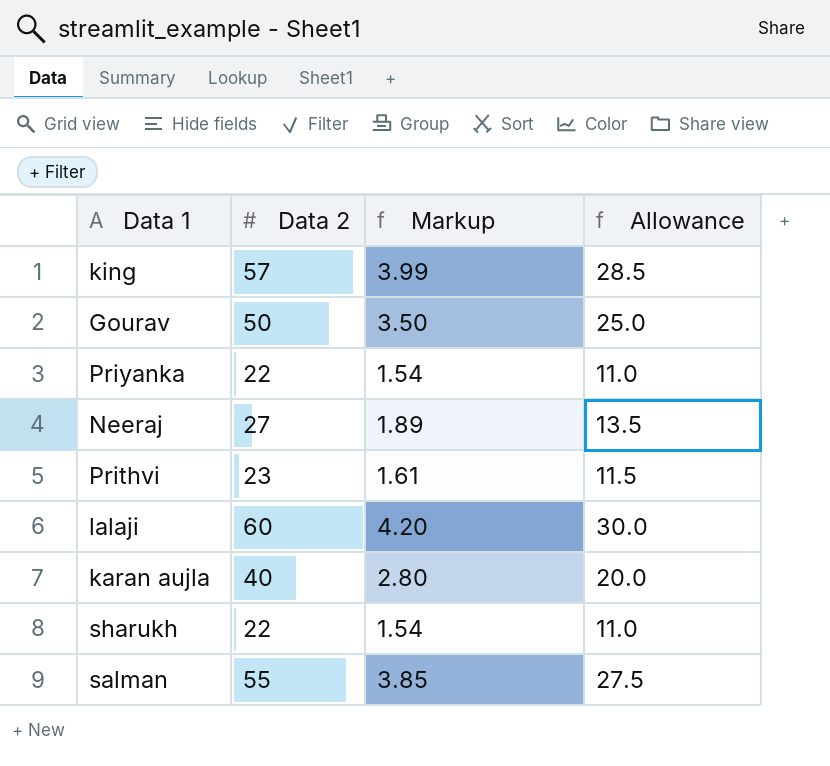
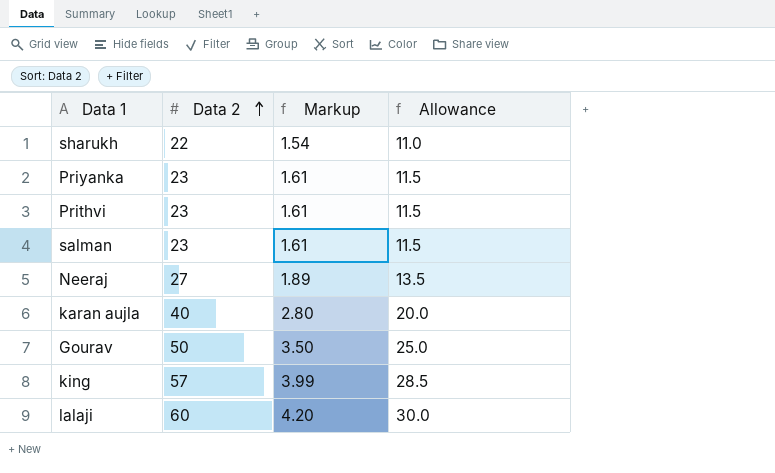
row order: none -> Data 2 ascending
Priyanka | Data 2: 22 -> 23
Priyanka | Markup: 1.54 -> 1.61
Priyanka | Allowance: 11.0 -> 11.5
salman | Data 2: 55 -> 23
salman | Markup: 3.85 -> 1.61
salman | Allowance: 27.5 -> 11.5

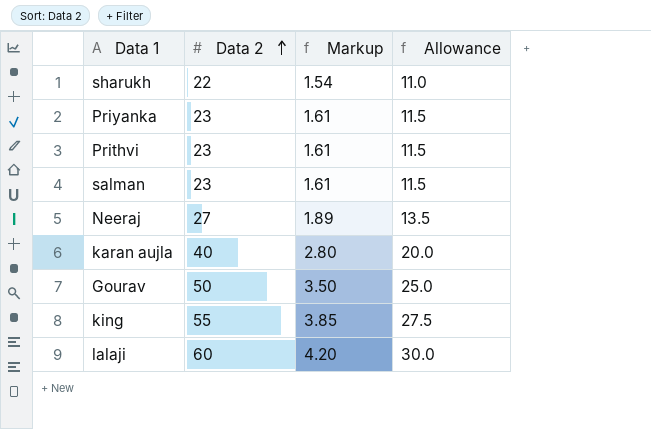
king | Data 2: 57 -> 55
king | Markup: 3.99 -> 3.85
king | Allowance: 28.5 -> 27.5

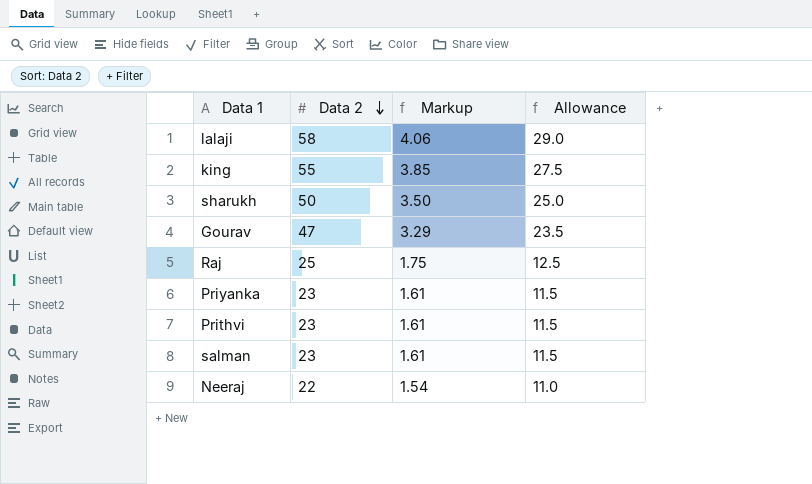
row order: Data 2 ascending -> Data 2 descending
row karan aujla: 40 | 2.80 | 20.0 -> none
lalaji | Data 2: 60 -> 58
lalaji | Markup: 4.20 -> 4.06
lalaji | Allowance: 30.0 -> 29.0
sharukh | Data 2: 22 -> 50
sharukh | Markup: 1.54 -> 3.50
sharukh | Allowance: 11.0 -> 25.0
Gourav | Data 2: 50 -> 47
Gourav | Markup: 3.50 -> 3.29
Gourav | Allowance: 25.0 -> 23.5
row Raj: none -> 25 | 1.75 | 12.5
Neeraj | Data 2: 27 -> 22
Neeraj | Markup: 1.89 -> 1.54
Neeraj | Allowance: 13.5 -> 11.0

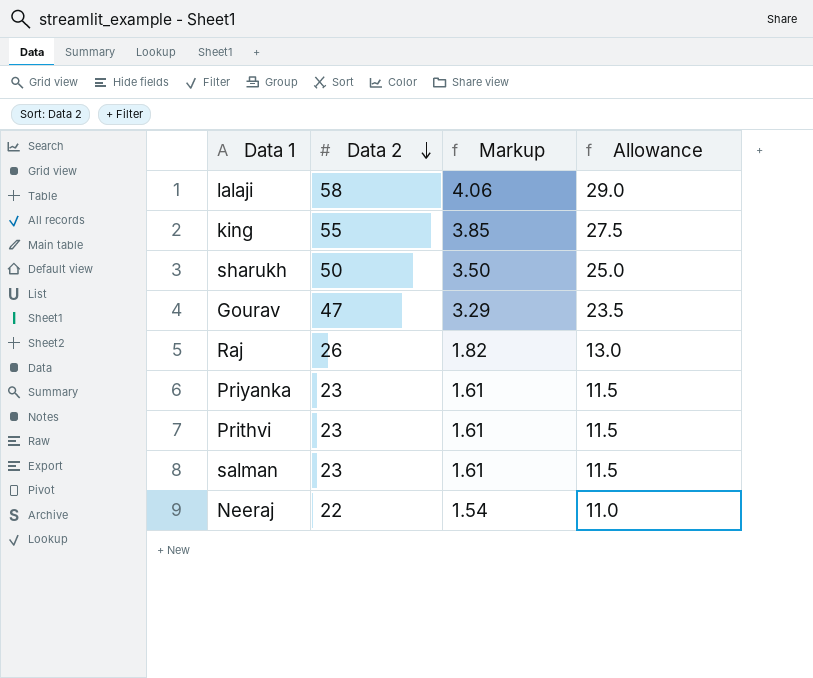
Raj | Data 2: 25 -> 26
Raj | Markup: 1.75 -> 1.82
Raj | Allowance: 12.5 -> 13.0

